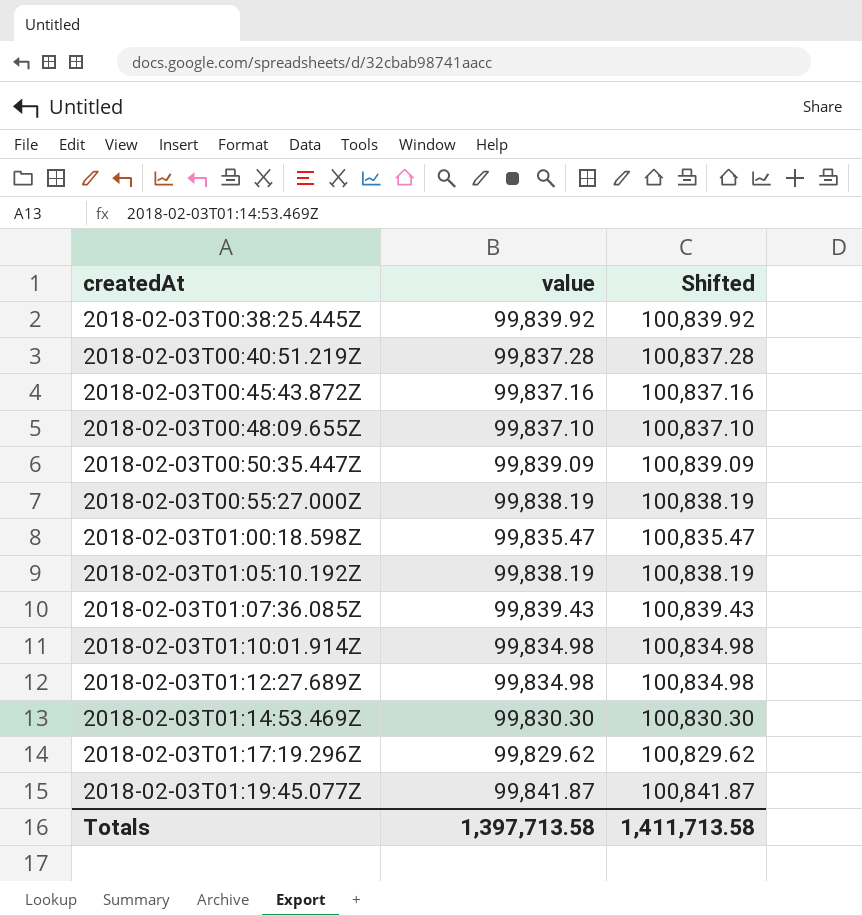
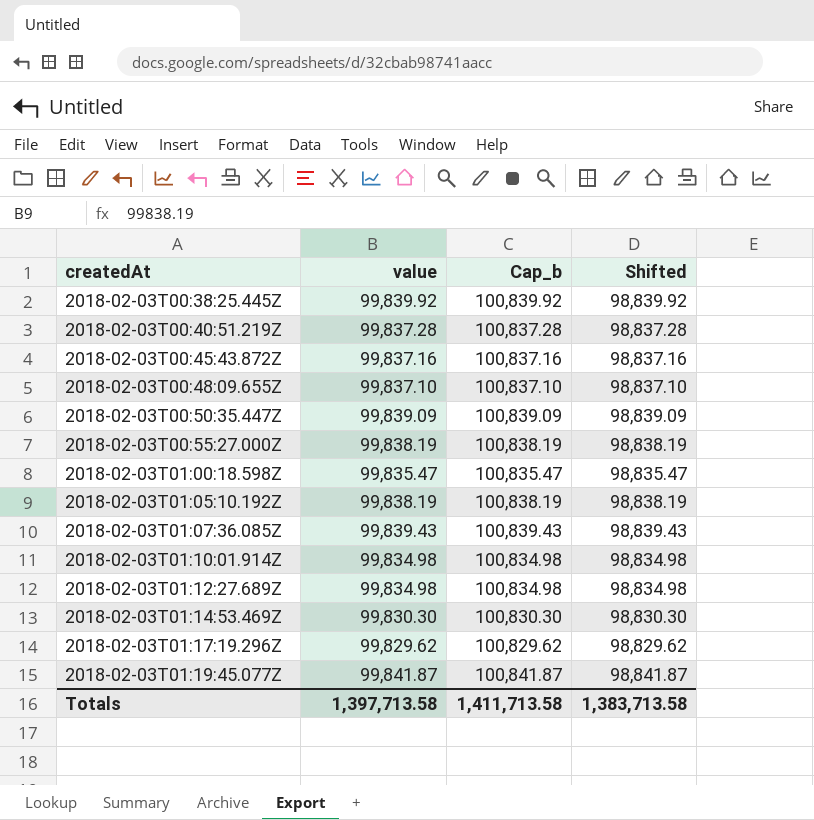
column Cap_b | formula: none -> [value] + 1000
column Shifted | formula: [value] + 1000 -> [value] - 1000
Totals | Shifted: 1,411,713.58 -> 1,383,713.58

